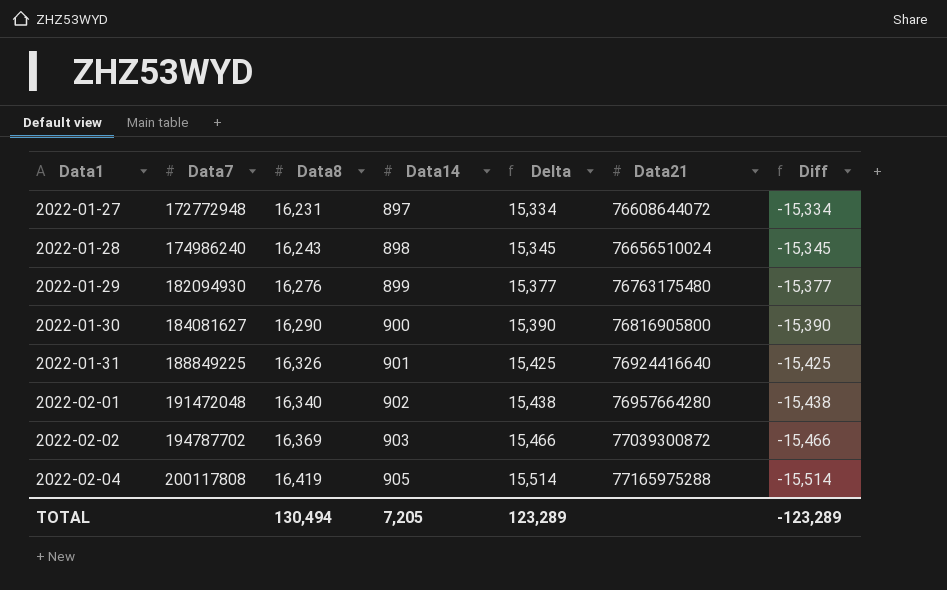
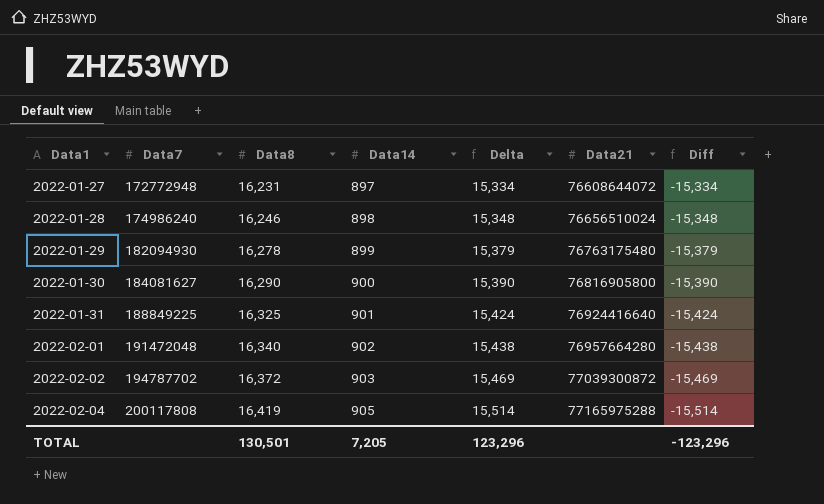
2022-01-28 | Data8: 16,243 -> 16,246
2022-01-28 | Delta: 15,345 -> 15,348
2022-01-28 | Diff: -15,345 -> -15,348
2022-01-29 | Data8: 16,276 -> 16,278
2022-01-29 | Delta: 15,377 -> 15,379
2022-01-29 | Diff: -15,377 -> -15,379
2022-01-31 | Data8: 16,326 -> 16,325
2022-01-31 | Delta: 15,425 -> 15,424
2022-01-31 | Diff: -15,425 -> -15,424
2022-02-02 | Data8: 16,369 -> 16,372
2022-02-02 | Delta: 15,466 -> 15,469
2022-02-02 | Diff: -15,466 -> -15,469
TOTAL | Data8: 130,494 -> 130,501
TOTAL | Delta: 123,289 -> 123,296
TOTAL | Diff: -123,289 -> -123,296

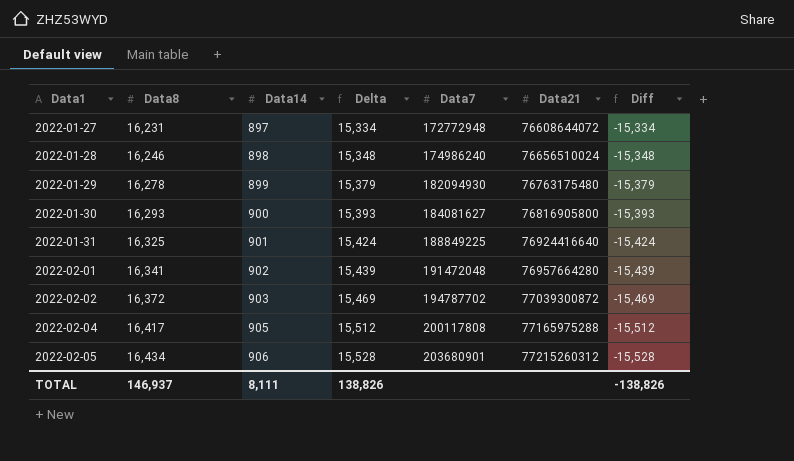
column Data7 | position: 2 -> 5
2022-01-30 | Data8: 16,290 -> 16,293
2022-01-30 | Delta: 15,390 -> 15,393
2022-01-30 | Diff: -15,390 -> -15,393
2022-02-01 | Data8: 16,340 -> 16,341
2022-02-01 | Delta: 15,438 -> 15,439
2022-02-01 | Diff: -15,438 -> -15,439
2022-02-04 | Data8: 16,419 -> 16,417
2022-02-04 | Delta: 15,514 -> 15,512
2022-02-04 | Diff: -15,514 -> -15,512
row 2022-02-05: none -> 16,434 | 906 | 15,528 | 203680901 | 77215260312 | -15,528
TOTAL | Data8: 130,501 -> 146,937
TOTAL | Data14: 7,205 -> 8,111
TOTAL | Delta: 123,296 -> 138,826
TOTAL | Diff: -123,296 -> -138,826

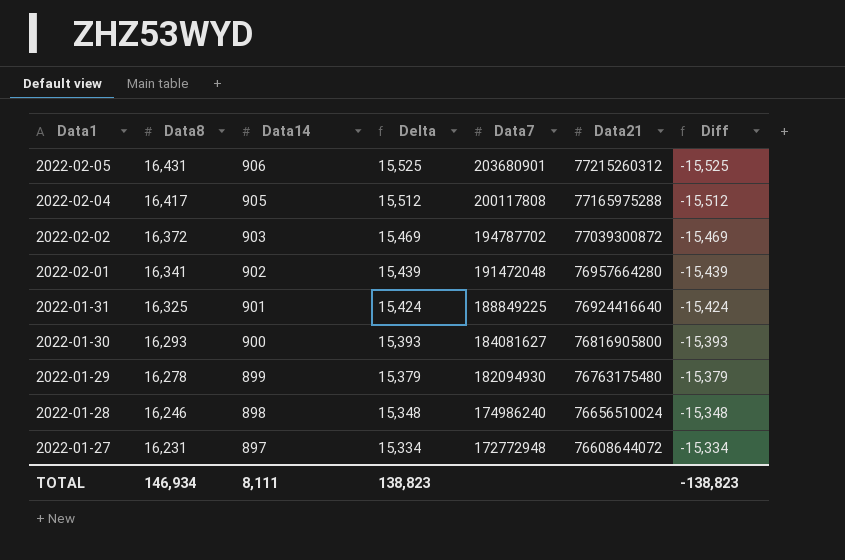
row order: Data1 ascending -> Data1 descending
2022-02-05 | Data8: 16,434 -> 16,431
2022-02-05 | Delta: 15,528 -> 15,525
2022-02-05 | Diff: -15,528 -> -15,525
TOTAL | Data8: 146,937 -> 146,934
TOTAL | Delta: 138,826 -> 138,823
TOTAL | Diff: -138,826 -> -138,823

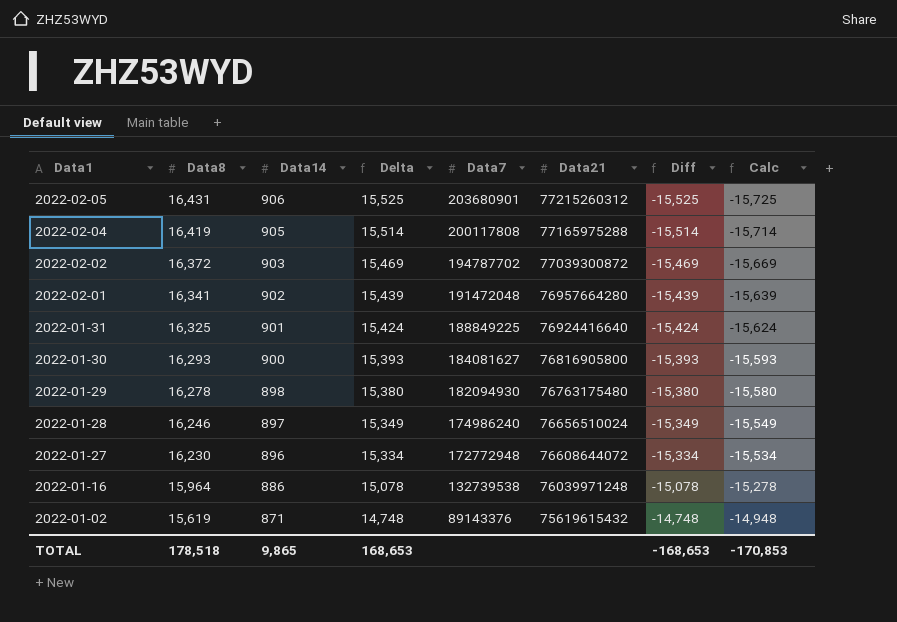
column Calc | formula: none -> [Diff] - 200
2022-02-04 | Data8: 16,417 -> 16,419
2022-02-04 | Delta: 15,512 -> 15,514
2022-02-04 | Diff: -15,512 -> -15,514
2022-01-29 | Data14: 899 -> 898
2022-01-29 | Delta: 15,379 -> 15,380
2022-01-29 | Diff: -15,379 -> -15,380
2022-01-28 | Data14: 898 -> 897
2022-01-28 | Delta: 15,348 -> 15,349
2022-01-28 | Diff: -15,348 -> -15,349
2022-01-27 | Data8: 16,231 -> 16,230
2022-01-27 | Data14: 897 -> 896
row 2022-01-16: none -> 15,964 | 886 | 15,078 | 132739538 | 76039971248 | -15,078 | -15,278
row 2022-01-02: none -> 15,619 | 871 | 14,748 | 89143376 | 75619615432 | -14,748 | -14,948
TOTAL | Data8: 146,934 -> 178,518
TOTAL | Data14: 8,111 -> 9,865
TOTAL | Delta: 138,823 -> 168,653
TOTAL | Diff: -138,823 -> -168,653

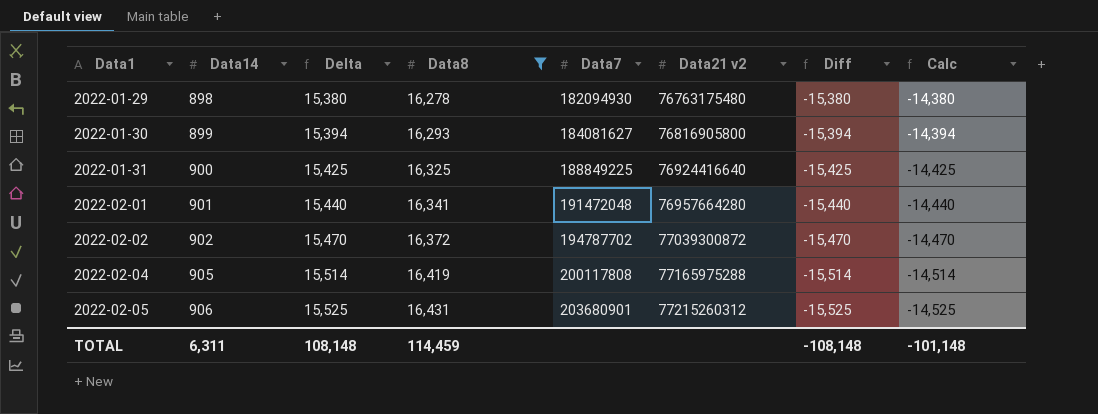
filter: none -> Data8 >= 16,278
row order: Data1 descending -> Data1 ascending
column Data8 | position: 2 -> 4
column name: Data21 -> Data21 v2
column Calc | formula: [Diff] - 200 -> [Diff] + 1000
2022-01-30 | Data14: 900 -> 899
2022-01-30 | Delta: 15,393 -> 15,394
2022-01-30 | Diff: -15,393 -> -15,394
2022-01-31 | Data14: 901 -> 900
2022-01-31 | Delta: 15,424 -> 15,425
2022-01-31 | Diff: -15,424 -> -15,425
2022-02-01 | Data14: 902 -> 901
2022-02-01 | Delta: 15,439 -> 15,440
2022-02-01 | Diff: -15,439 -> -15,440
2022-02-02 | Data14: 903 -> 902
2022-02-02 | Delta: 15,469 -> 15,470
2022-02-02 | Diff: -15,469 -> -15,470
TOTAL | Data14: 9,865 -> 6,311
TOTAL | Delta: 168,653 -> 108,148
TOTAL | Data8: 178,518 -> 114,459
TOTAL | Diff: -168,653 -> -108,148
TOTAL | Calc: -170,853 -> -101,148

